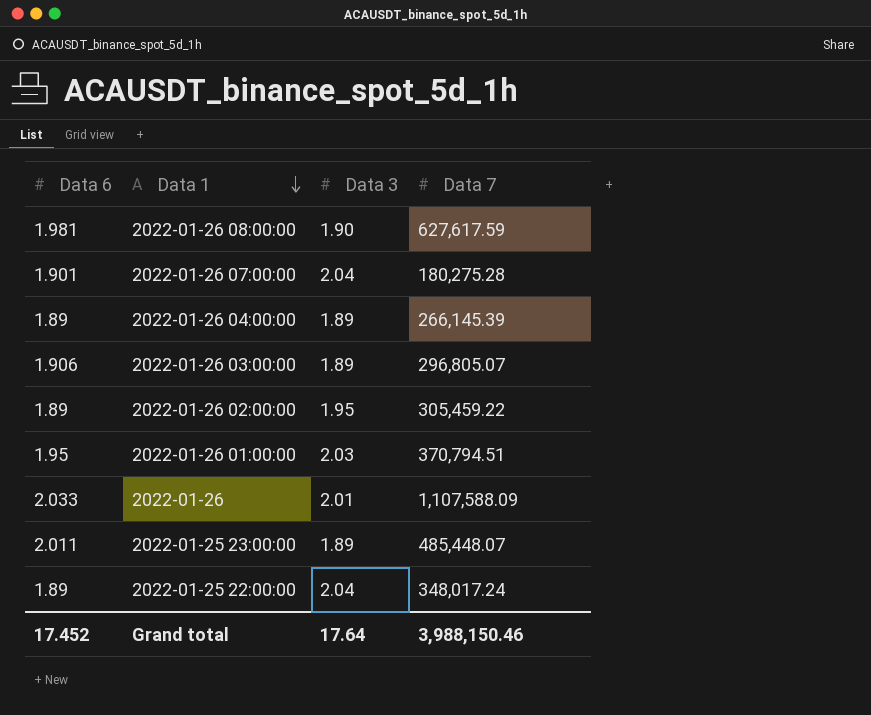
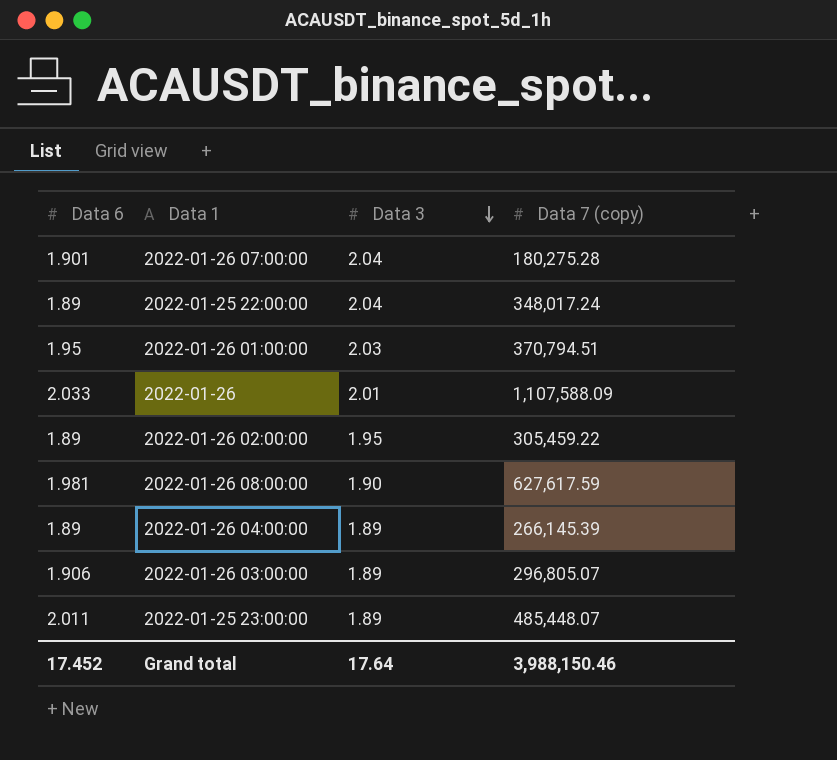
row order: Data 1 descending -> Data 3 descending
column name: Data 7 -> Data 7 (copy)

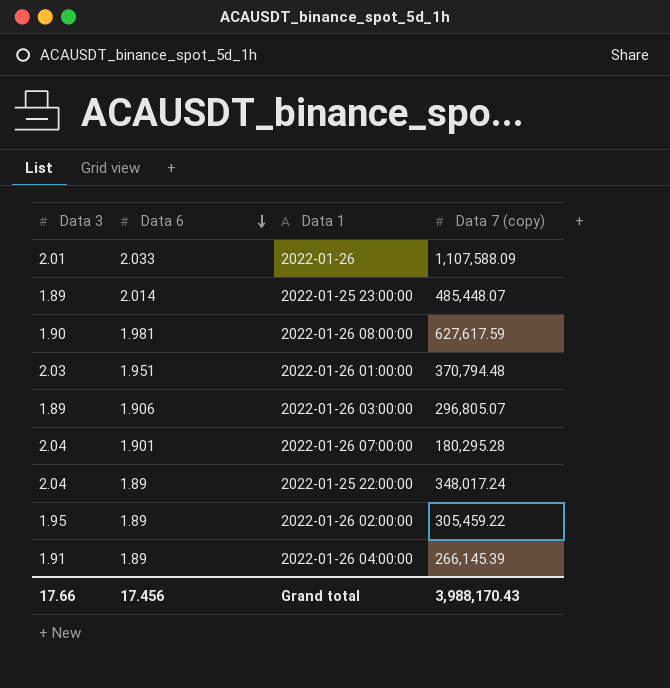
row order: Data 3 descending -> Data 6 descending
column Data 3 | position: 3 -> 1
2022-01-25 23:00:00 | Data 6: 2.011 -> 2.014
2022-01-26 01:00:00 | Data 6: 1.95 -> 1.951
2022-01-26 01:00:00 | Data 7 (copy): 370,794.51 -> 370,794.48
2022-01-26 07:00:00 | Data 7 (copy): 180,275.28 -> 180,295.28
2022-01-26 04:00:00 | Data 3: 1.89 -> 1.91
Grand total | Data 3: 17.64 -> 17.66
Grand total | Data 6: 17.452 -> 17.456
Grand total | Data 7 (copy): 3,988,150.46 -> 3,988,170.43

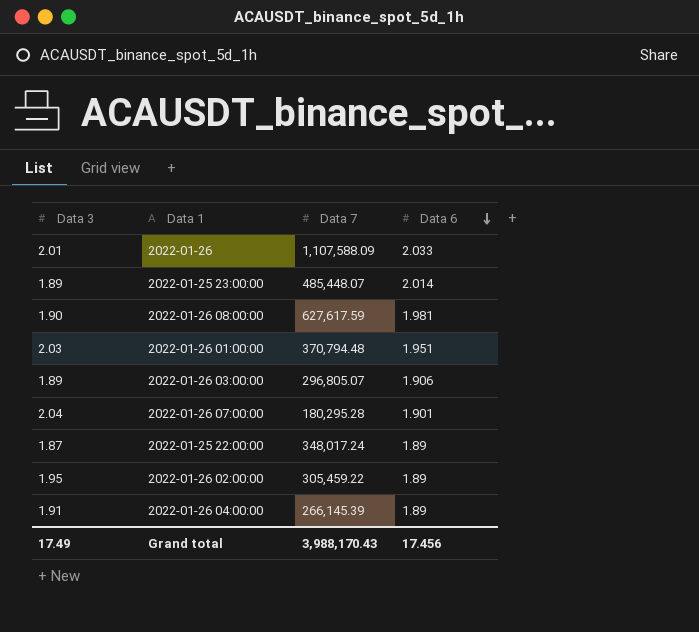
column name: Data 7 (copy) -> Data 7
column Data 6 | position: 2 -> 4
2022-01-25 22:00:00 | Data 3: 2.04 -> 1.87
Grand total | Data 3: 17.66 -> 17.49

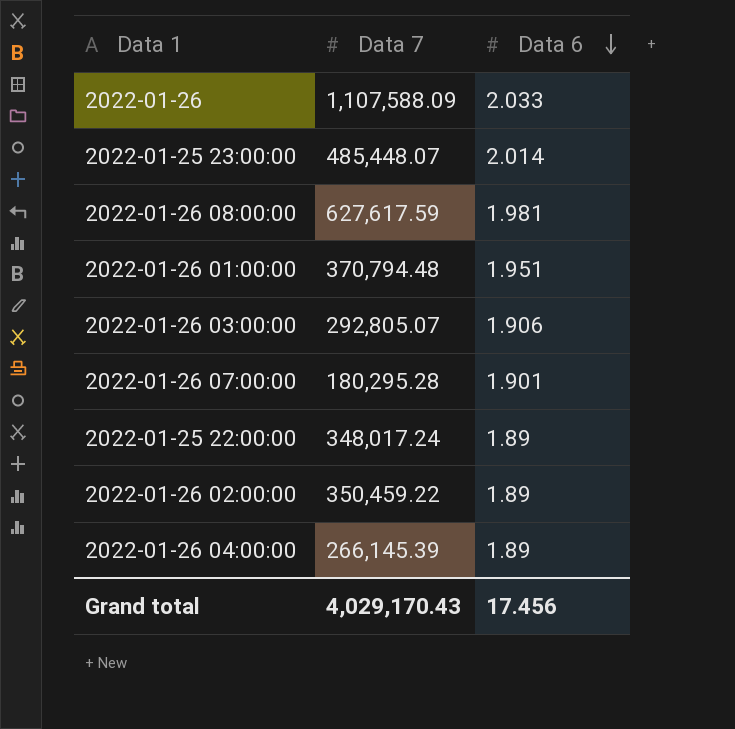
column Data 3 | position: 1 -> none
2022-01-26 03:00:00 | Data 7: 296,805.07 -> 292,805.07
2022-01-26 02:00:00 | Data 7: 305,459.22 -> 350,459.22
Grand total | Data 7: 3,988,170.43 -> 4,029,170.43

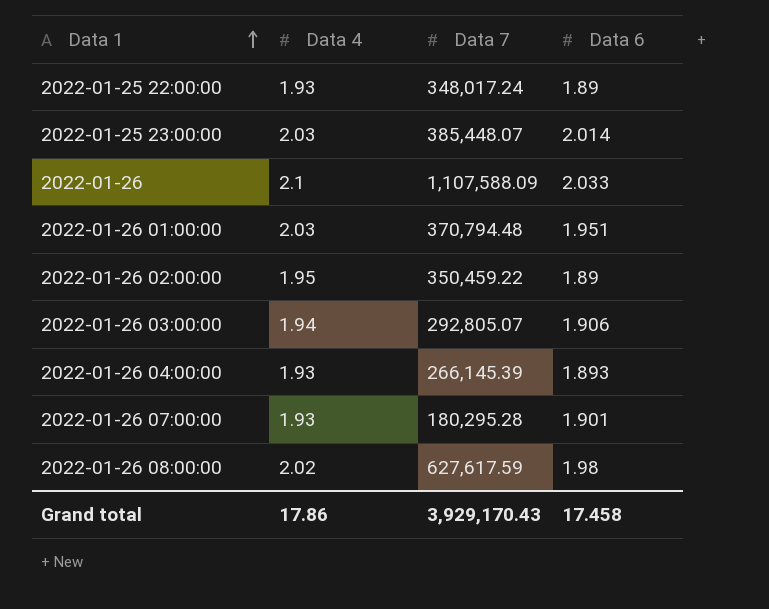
row order: Data 6 descending -> Data 1 ascending
column Data 4 | position: none -> 2
2022-01-25 23:00:00 | Data 7: 485,448.07 -> 385,448.07
2022-01-26 04:00:00 | Data 6: 1.89 -> 1.893
2022-01-26 08:00:00 | Data 6: 1.981 -> 1.98
Grand total | Data 7: 4,029,170.43 -> 3,929,170.43
Grand total | Data 6: 17.456 -> 17.458

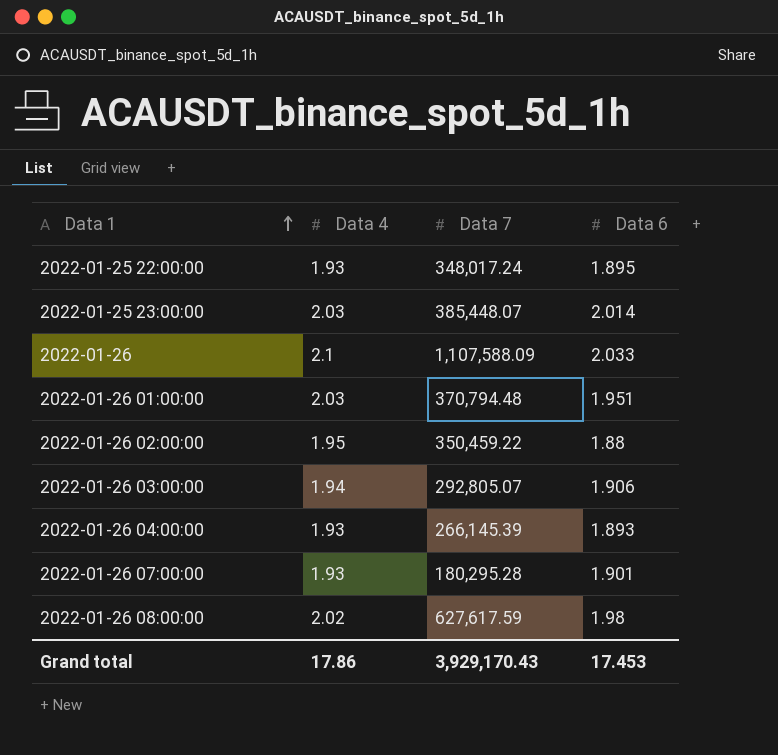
2022-01-25 22:00:00 | Data 6: 1.89 -> 1.895
2022-01-26 02:00:00 | Data 6: 1.89 -> 1.88
Grand total | Data 6: 17.458 -> 17.453

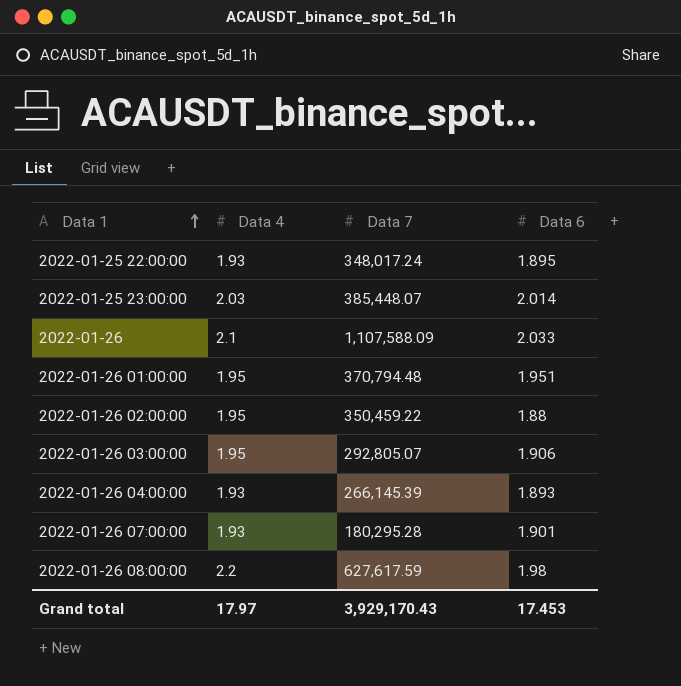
2022-01-26 01:00:00 | Data 4: 2.03 -> 1.95
2022-01-26 03:00:00 | Data 4: 1.94 -> 1.95
2022-01-26 08:00:00 | Data 4: 2.02 -> 2.2
Grand total | Data 4: 17.86 -> 17.97

